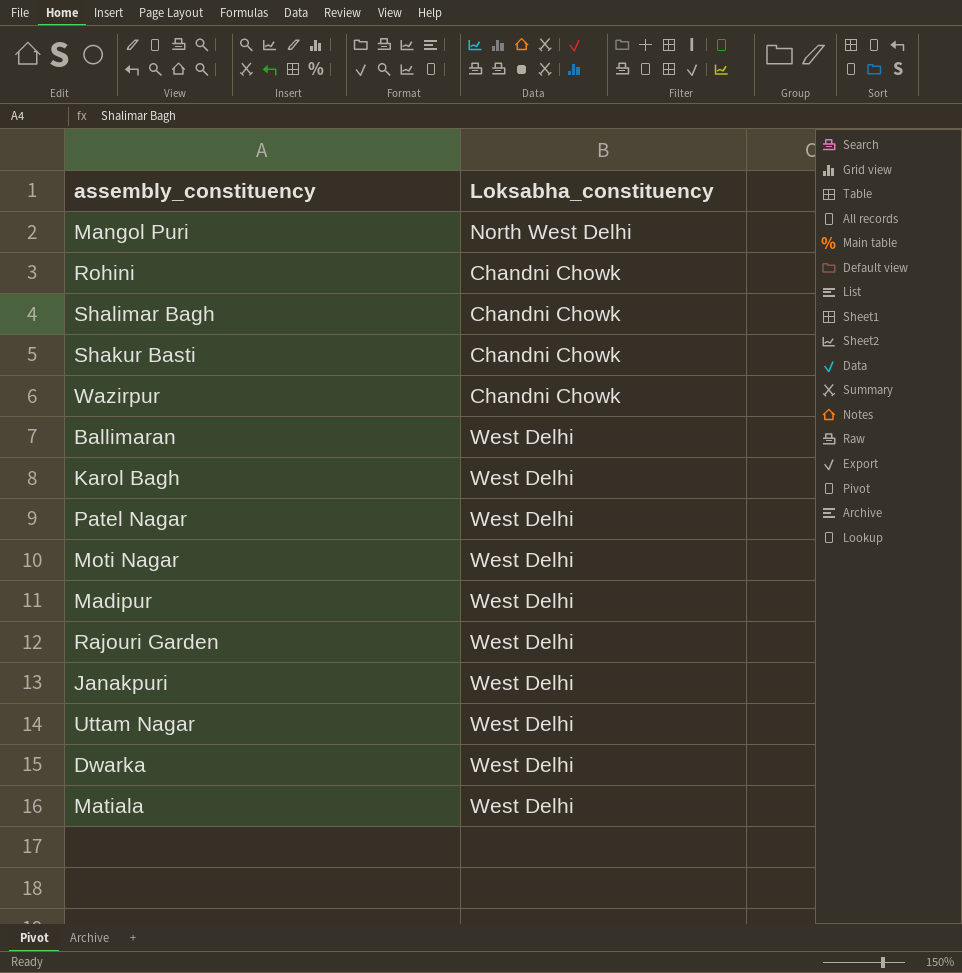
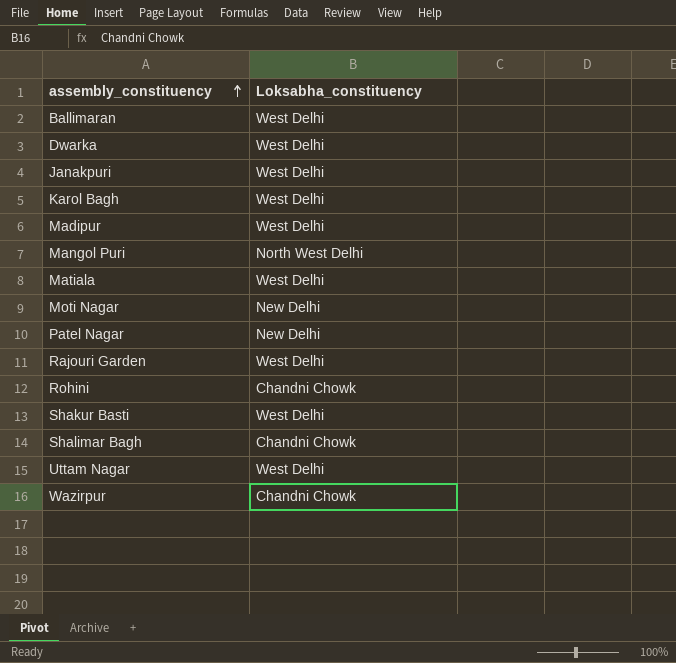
row order: none -> assembly_constituency ascending
Moti Nagar | Loksabha_constituency: West Delhi -> New Delhi
Patel Nagar | Loksabha_constituency: West Delhi -> New Delhi
Shakur Basti | Loksabha_constituency: Chandni Chowk -> West Delhi

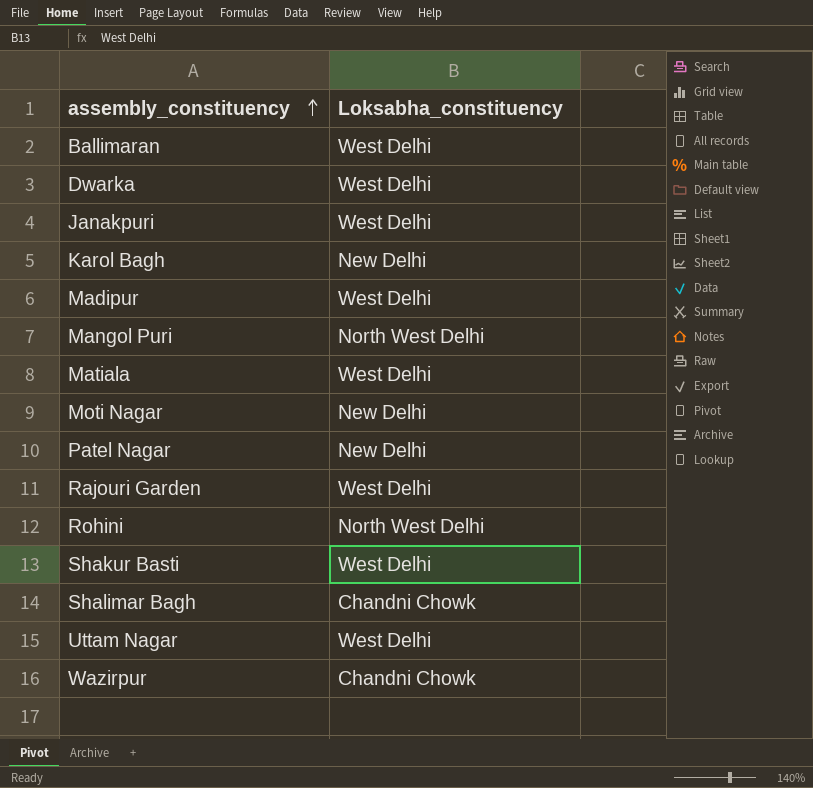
Karol Bagh | Loksabha_constituency: West Delhi -> New Delhi
Rohini | Loksabha_constituency: Chandni Chowk -> North West Delhi

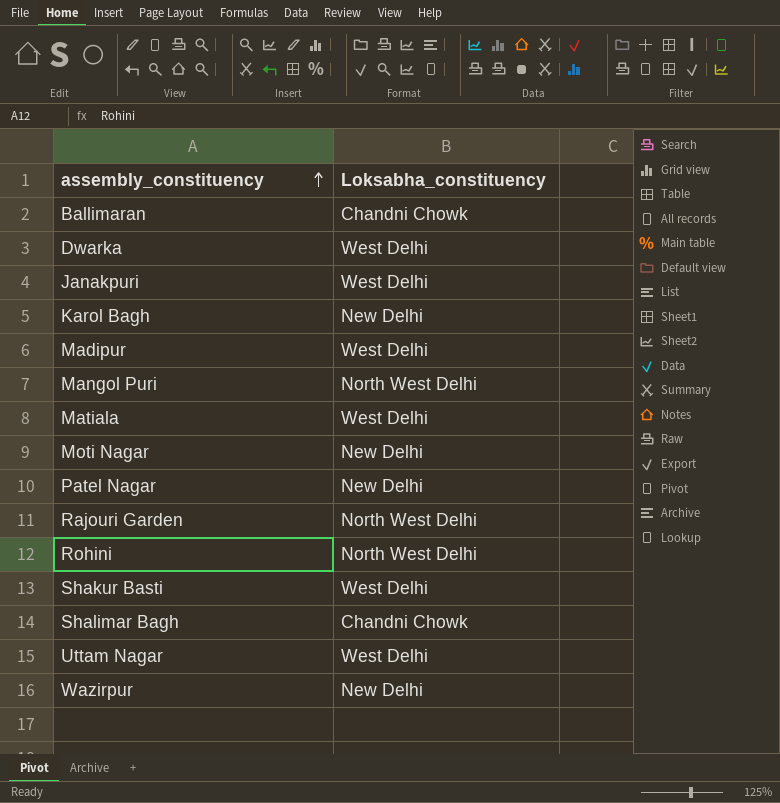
Ballimaran | Loksabha_constituency: West Delhi -> Chandni Chowk
Rajouri Garden | Loksabha_constituency: West Delhi -> North West Delhi
Wazirpur | Loksabha_constituency: Chandni Chowk -> New Delhi

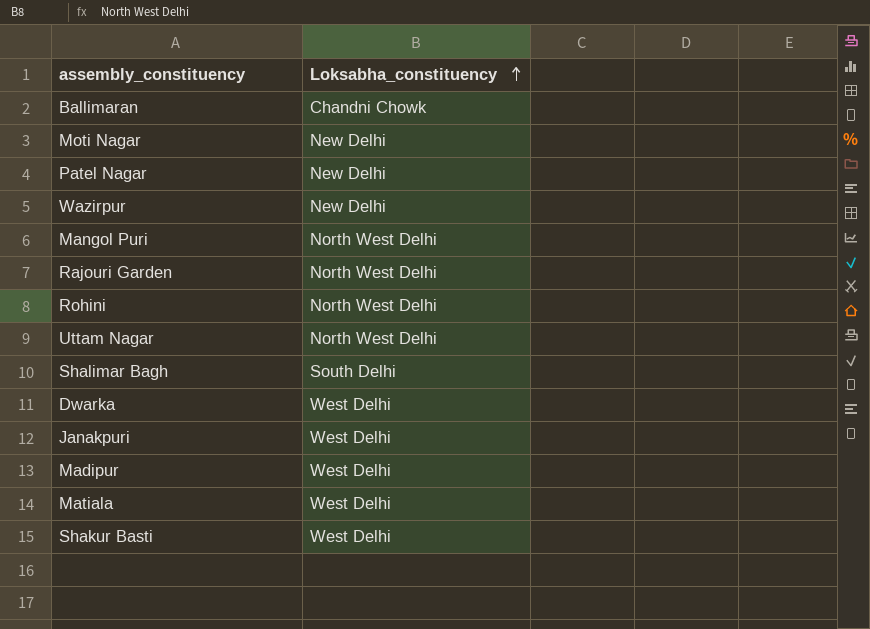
row order: assembly_constituency ascending -> Loksabha_constituency ascending
row Karol Bagh: New Delhi -> none
Uttam Nagar | Loksabha_constituency: West Delhi -> North West Delhi
Shalimar Bagh | Loksabha_constituency: Chandni Chowk -> South Delhi

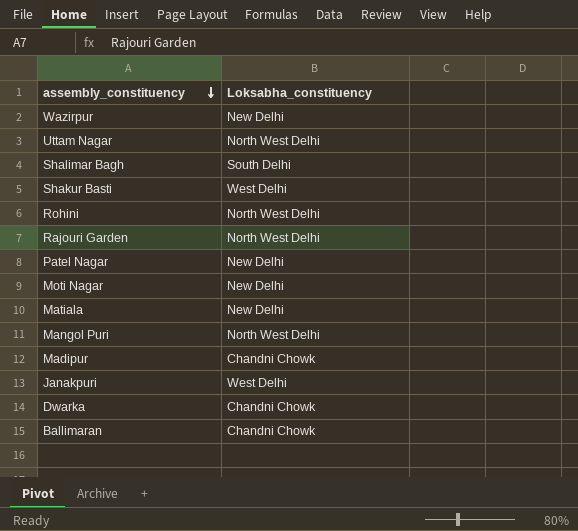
row order: Loksabha_constituency ascending -> assembly_constituency descending
Matiala | Loksabha_constituency: West Delhi -> New Delhi
Madipur | Loksabha_constituency: West Delhi -> Chandni Chowk
Dwarka | Loksabha_constituency: West Delhi -> Chandni Chowk

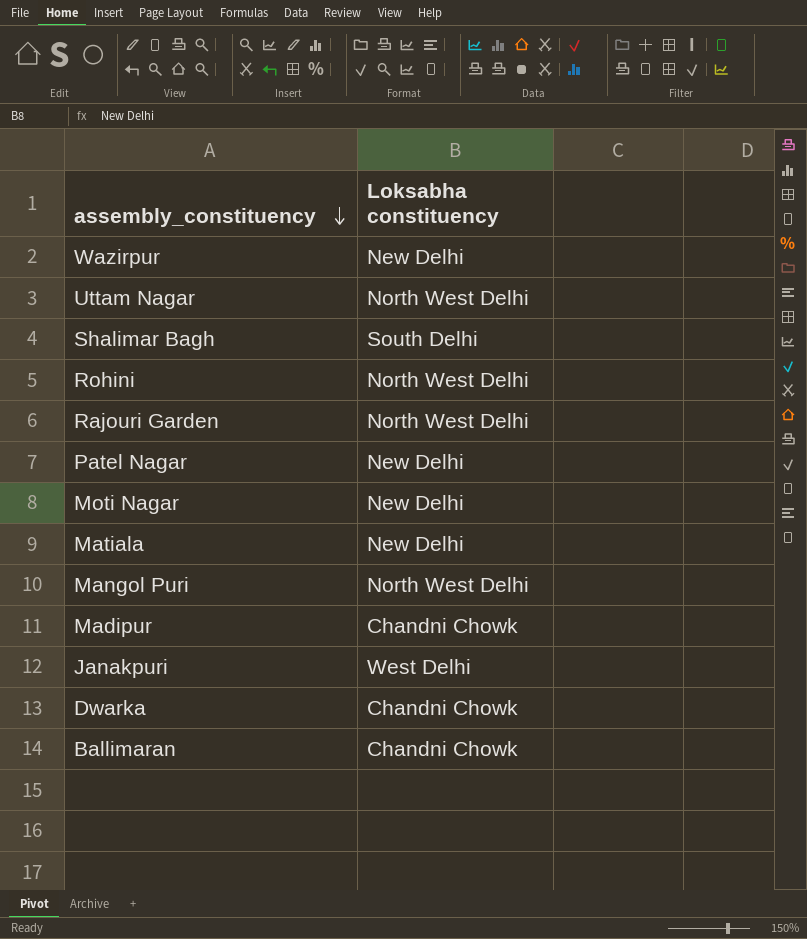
column name: Loksabha_constituency -> Loksabha constituency
row Shakur Basti: West Delhi -> none

